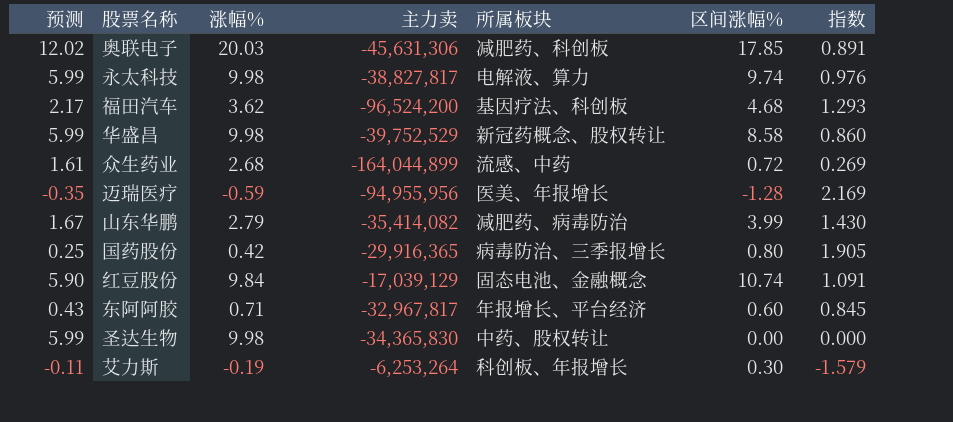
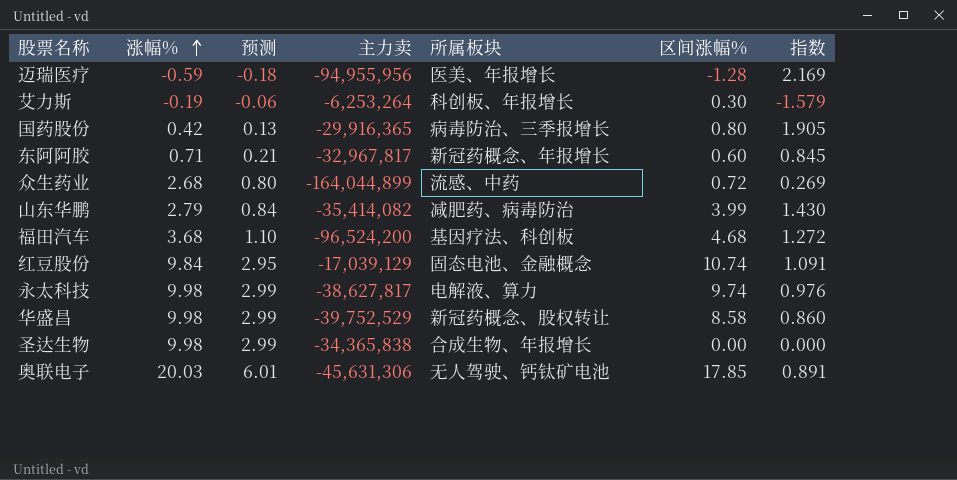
row order: none -> 涨幅% ascending
column 预测 | formula: [涨幅%] * 0.6 -> [涨幅%] * 0.3
column 预测 | position: 1 -> 3
东阿阿胶 | 所属板块: 年报增长、平台经济 -> 新冠药概念、年报增长
福田汽车 | 涨幅%: 3.62 -> 3.68
福田汽车 | 指数: 1.293 -> 1.272
永太科技 | 主力卖: -38,827,817 -> -38,627,817
圣达生物 | 主力卖: -34,365,830 -> -34,365,838
圣达生物 | 所属板块: 中药、股权转让 -> 合成生物、年报增长
奥联电子 | 所属板块: 减肥药、科创板 -> 无人驾驶、钙钛矿电池

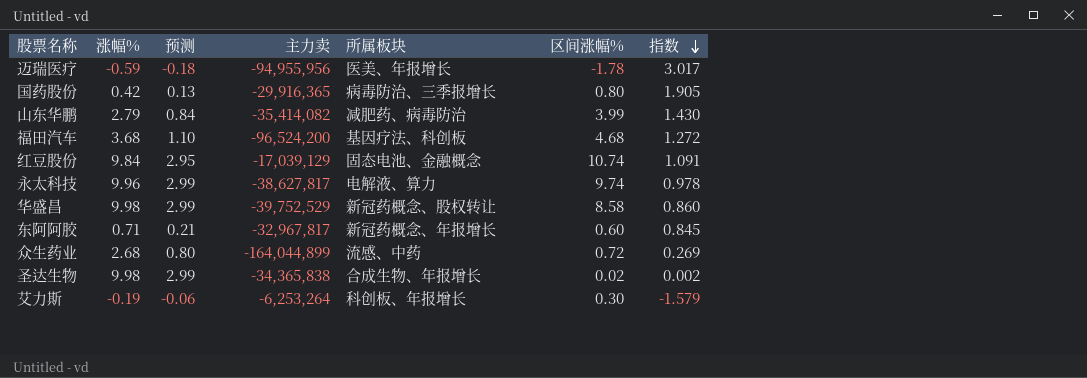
row order: 涨幅% ascending -> 指数 descending
row 奥联电子: 20.03 | 6.01 | -45,631,306 | 无人驾驶、钙钛矿电池 | 17.85 | 0.891 -> none
迈瑞医疗 | 区间涨幅%: -1.28 -> -1.78
迈瑞医疗 | 指数: 2.169 -> 3.017
永太科技 | 涨幅%: 9.98 -> 9.96
永太科技 | 指数: 0.976 -> 0.978
圣达生物 | 区间涨幅%: 0.00 -> 0.02
圣达生物 | 指数: 0.000 -> 0.002

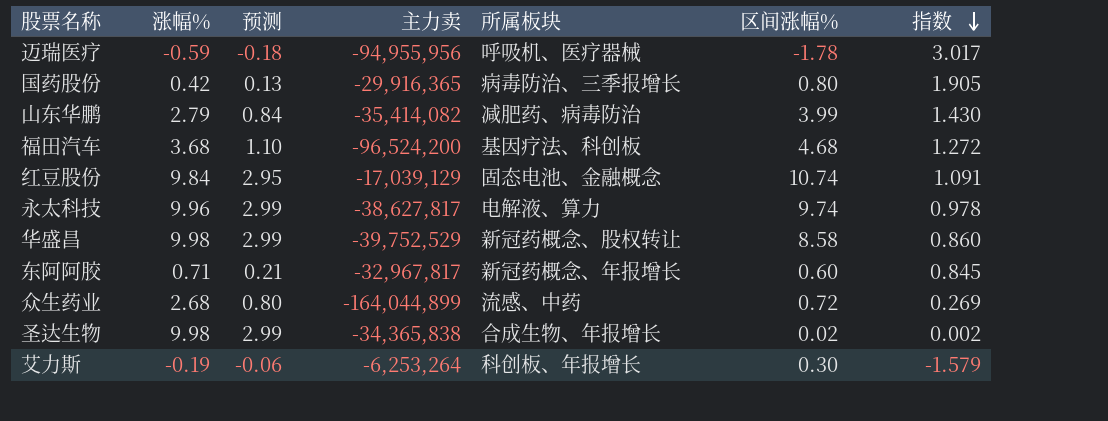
迈瑞医疗 | 所属板块: 医美、年报增长 -> 呼吸机、医疗器械

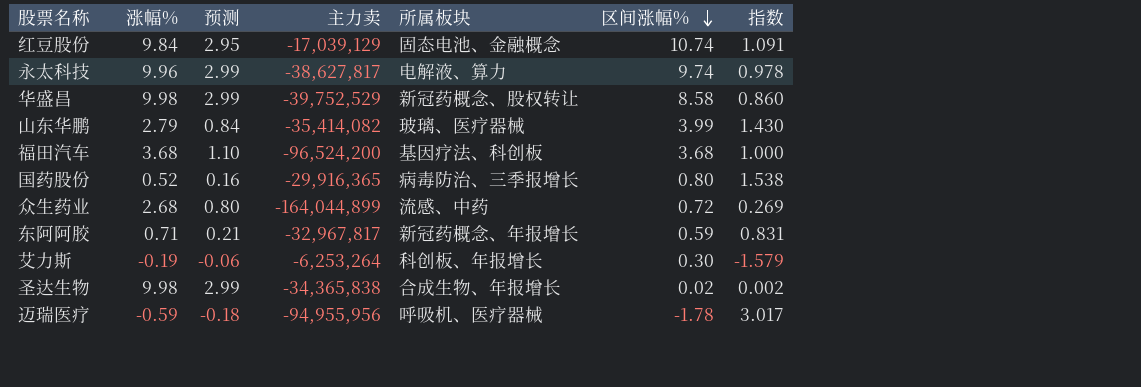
row order: 指数 descending -> 区间涨幅% descending
山东华鹏 | 所属板块: 减肥药、病毒防治 -> 玻璃、医疗器械
福田汽车 | 区间涨幅%: 4.68 -> 3.68
福田汽车 | 指数: 1.272 -> 1.000
国药股份 | 涨幅%: 0.42 -> 0.52
国药股份 | 预测: 0.13 -> 0.16
国药股份 | 指数: 1.905 -> 1.538
东阿阿胶 | 区间涨幅%: 0.60 -> 0.59
东阿阿胶 | 指数: 0.845 -> 0.831

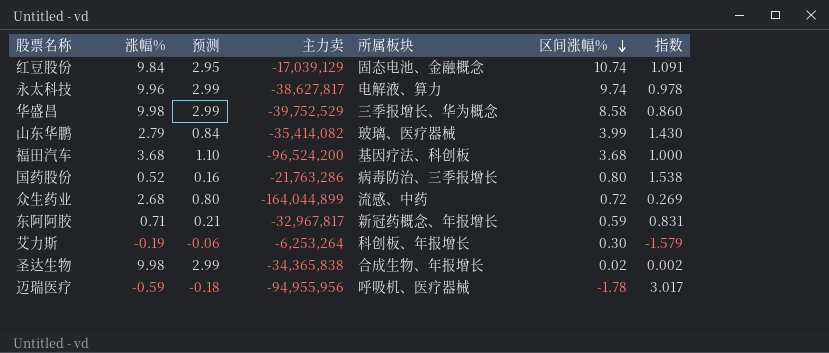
华盛昌 | 所属板块: 新冠药概念、股权转让 -> 三季报增长、华为概念
国药股份 | 主力卖: -29,916,365 -> -21,763,286

